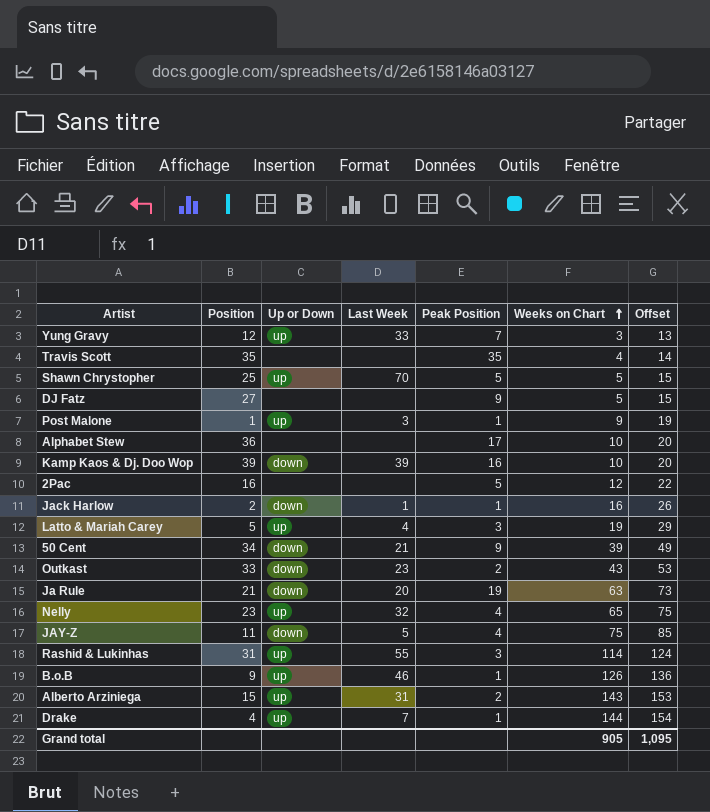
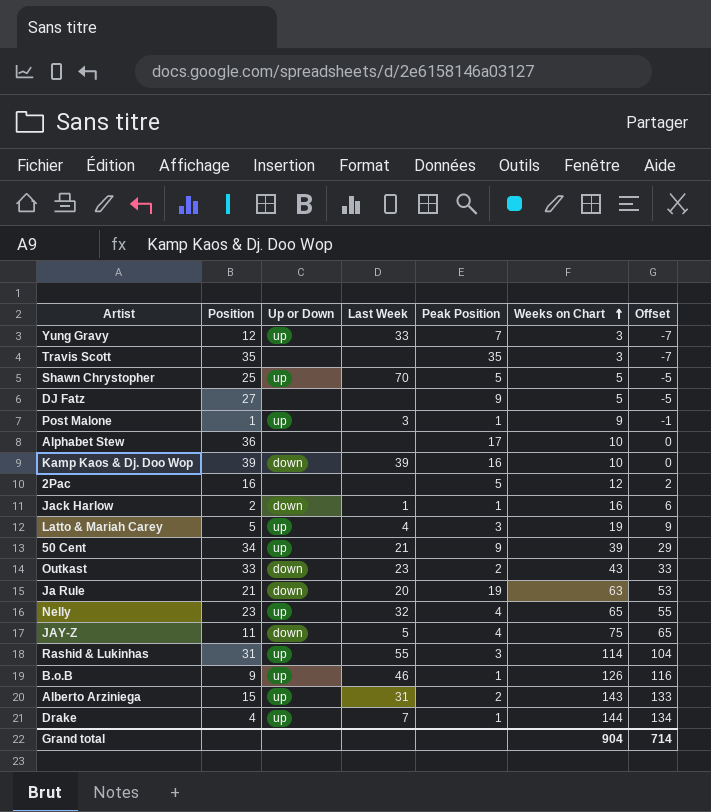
column Offset | formula: [Weeks on Chart] + 10 -> [Weeks on Chart] - 10
Travis Scott | Weeks on Chart: 4 -> 3
50 Cent | Up or Down: down -> up
Grand total | Weeks on Chart: 905 -> 904
Grand total | Offset: 1,095 -> 714

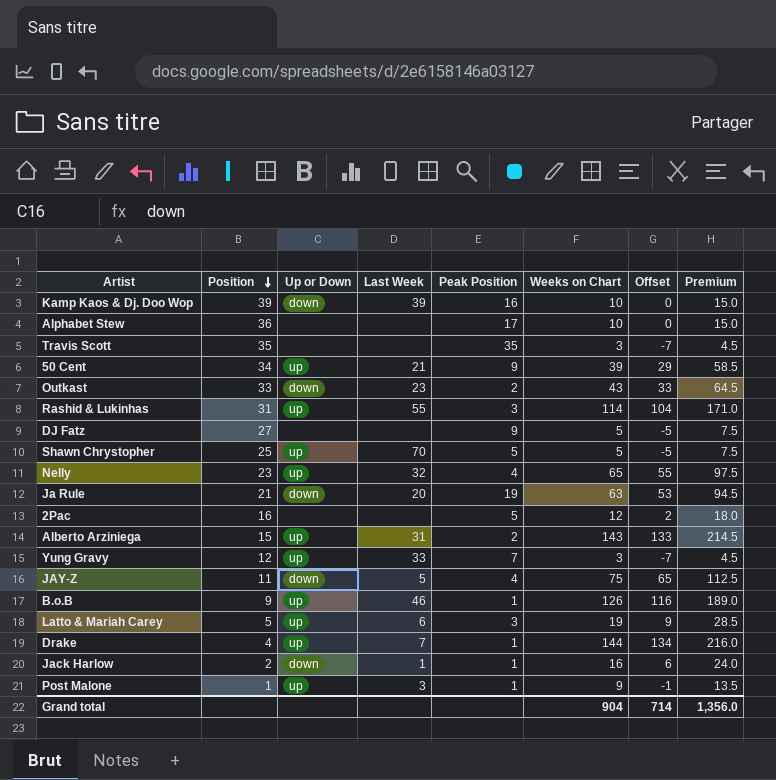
row order: Weeks on Chart ascending -> Position descending
column Premium | formula: none -> [Weeks on Chart] * 1.5
Latto & Mariah Carey | Last Week: 4 -> 6

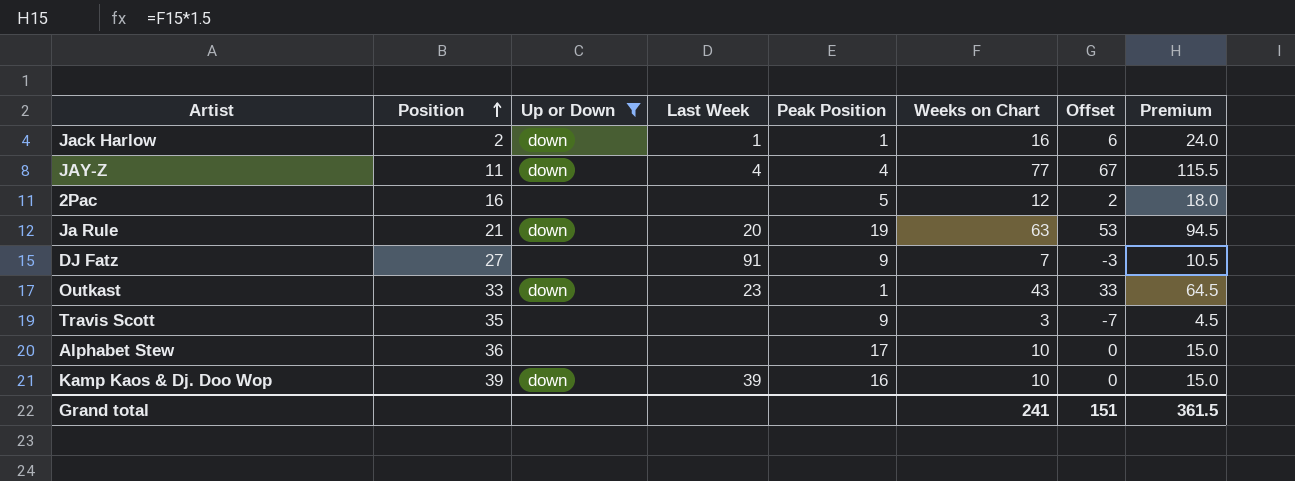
filter: none -> Up or Down != up
row order: Position descending -> Position ascending
JAY-Z | Last Week: 5 -> 4
JAY-Z | Weeks on Chart: 75 -> 77
JAY-Z | Offset: 65 -> 67
JAY-Z | Premium: 112.5 -> 115.5
DJ Fatz | Last Week: none -> 91
DJ Fatz | Weeks on Chart: 5 -> 7
DJ Fatz | Offset: -5 -> -3
DJ Fatz | Premium: 7.5 -> 10.5
Outkast | Peak Position: 2 -> 1
Travis Scott | Peak Position: 35 -> 9
Grand total | Weeks on Chart: 904 -> 241
Grand total | Offset: 714 -> 151
Grand total | Premium: 1,356.0 -> 361.5

